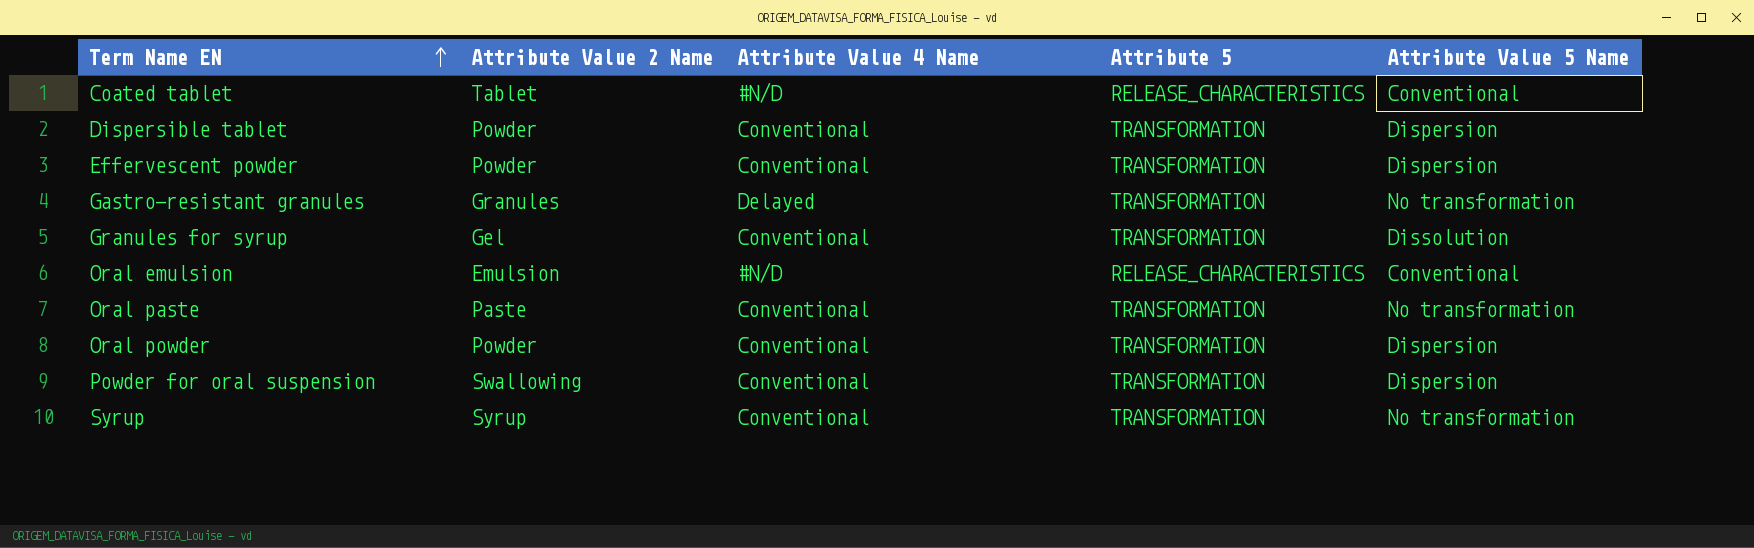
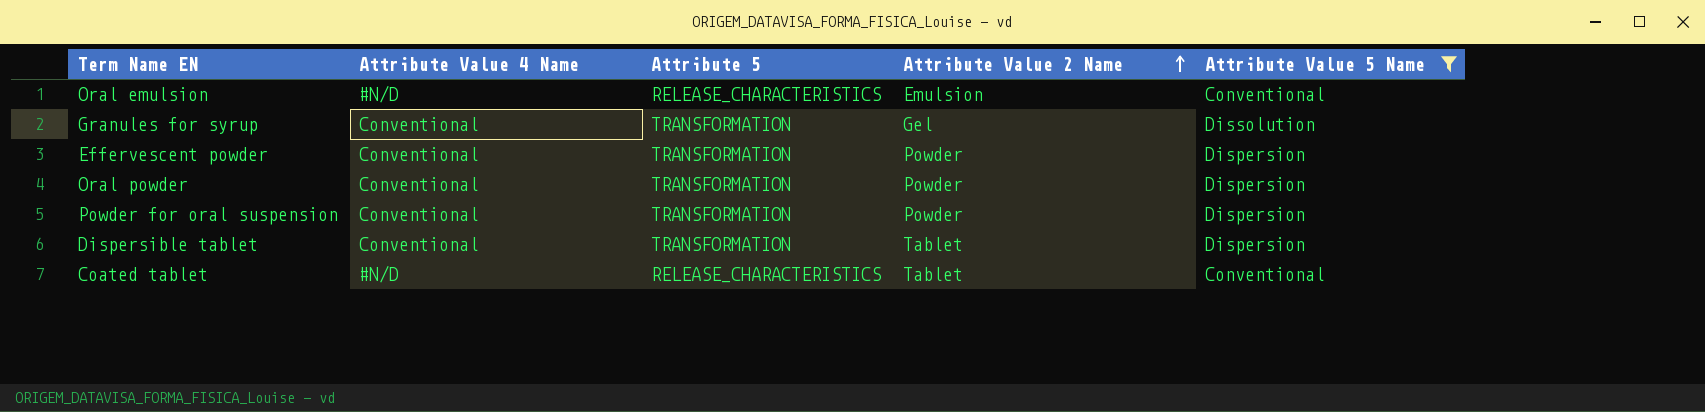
filter: none -> Attribute Value 5 Name != No transformation
row order: Term Name EN ascending -> Attribute Value 2 Name ascending
column Attribute Value 2 Name | position: 2 -> 4
Powder for oral suspension | Attribute Value 2 Name: Swallowing -> Powder
Dispersible tablet | Attribute Value 2 Name: Powder -> Tablet

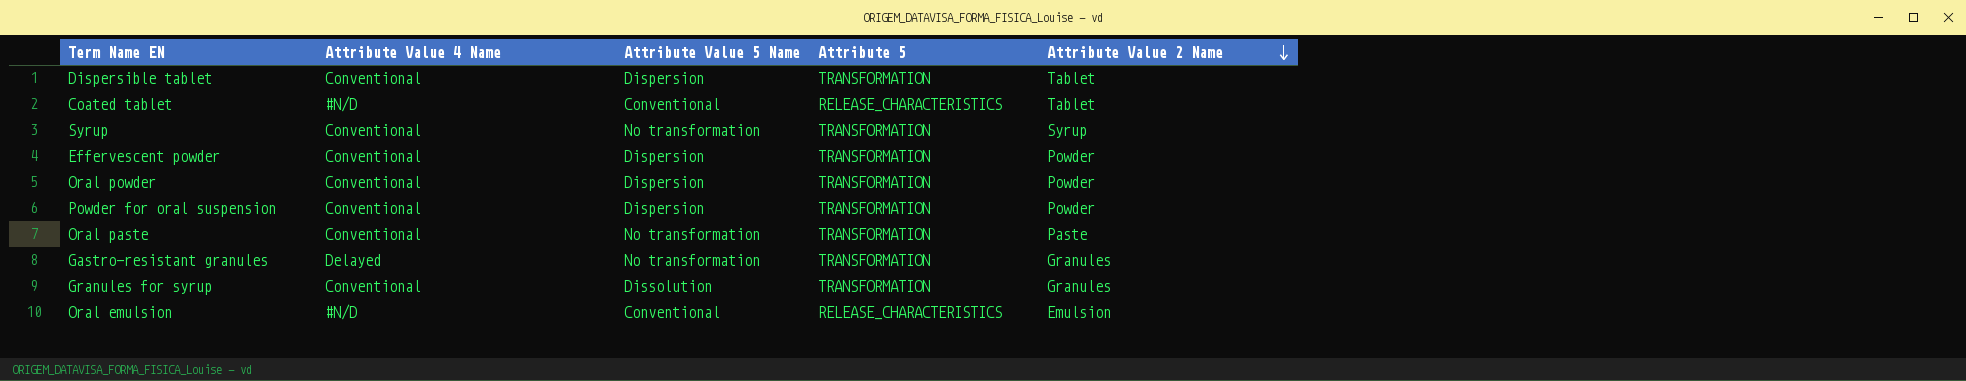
filter: Attribute Value 5 Name != No transformation -> none
row order: Attribute Value 2 Name ascending -> Attribute Value 2 Name descending
column Attribute Value 5 Name | position: 5 -> 3
Granules for syrup | Attribute Value 2 Name: Gel -> Granules

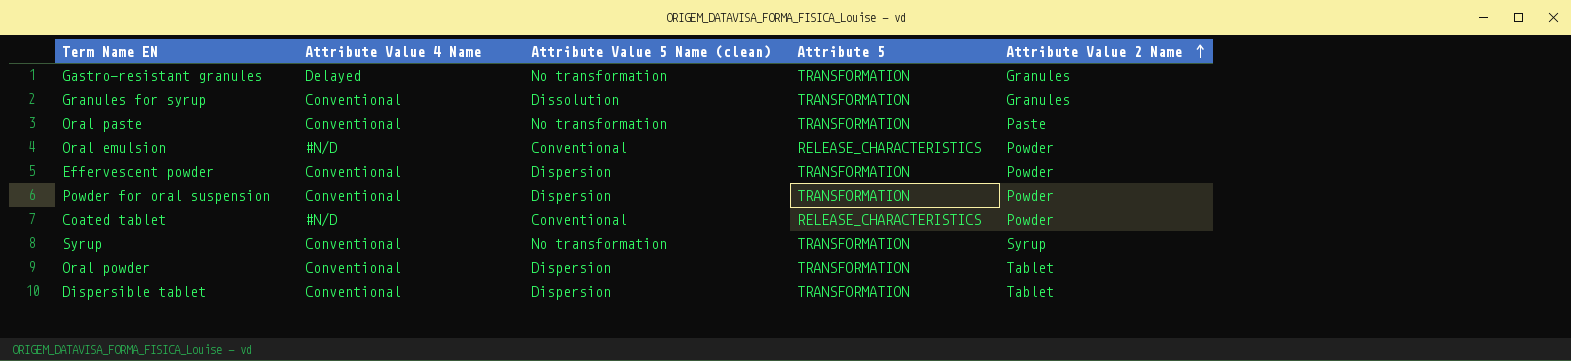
row order: Attribute Value 2 Name descending -> Attribute Value 2 Name ascending
column name: Attribute Value 5 Name -> Attribute Value 5 Name (clean)
Oral emulsion | Attribute Value 2 Name: Emulsion -> Powder
Coated tablet | Attribute Value 2 Name: Tablet -> Powder
Oral powder | Attribute Value 2 Name: Powder -> Tablet

